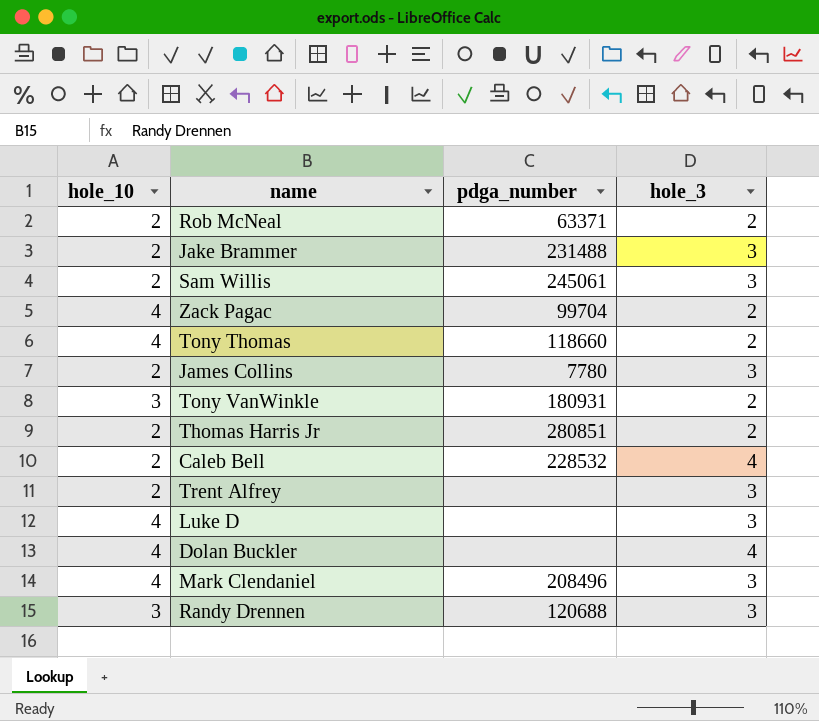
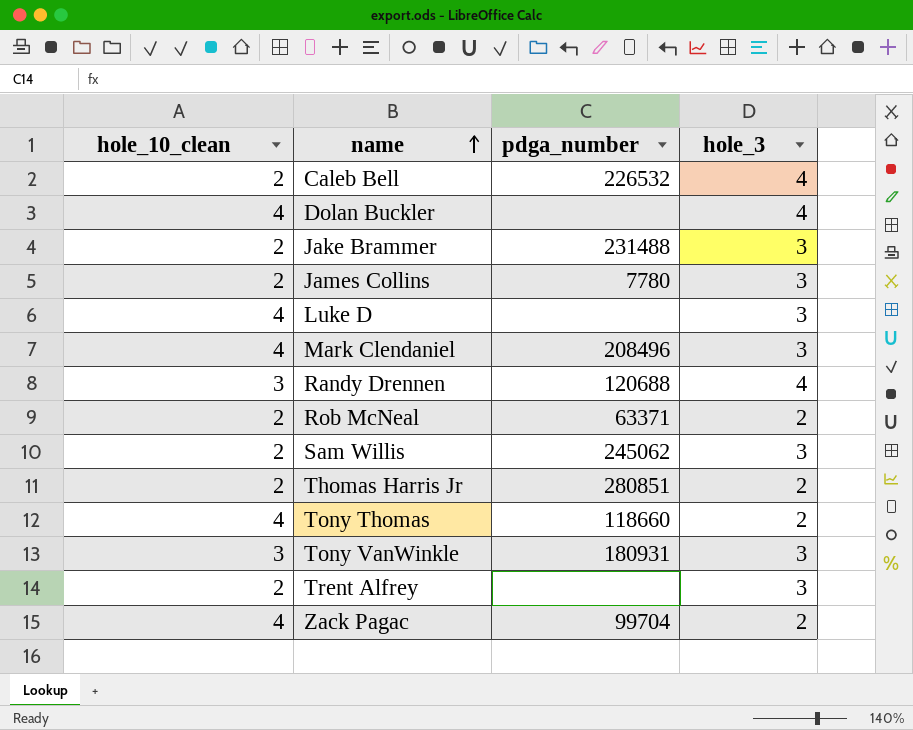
row order: none -> name ascending
column name: hole_10 -> hole_10_clean
Caleb Bell | pdga_number: 228532 -> 226532
Randy Drennen | hole_3: 3 -> 4
Sam Willis | pdga_number: 245061 -> 245062
Tony VanWinkle | hole_3: 2 -> 3

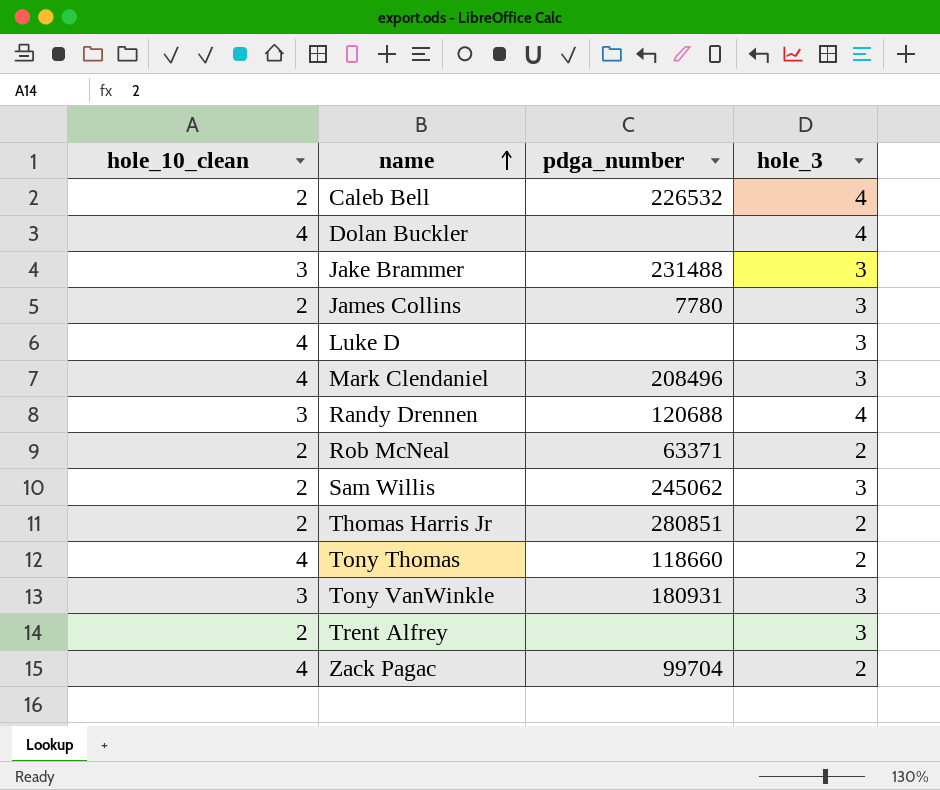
Jake Brammer | hole_10_clean: 2 -> 3

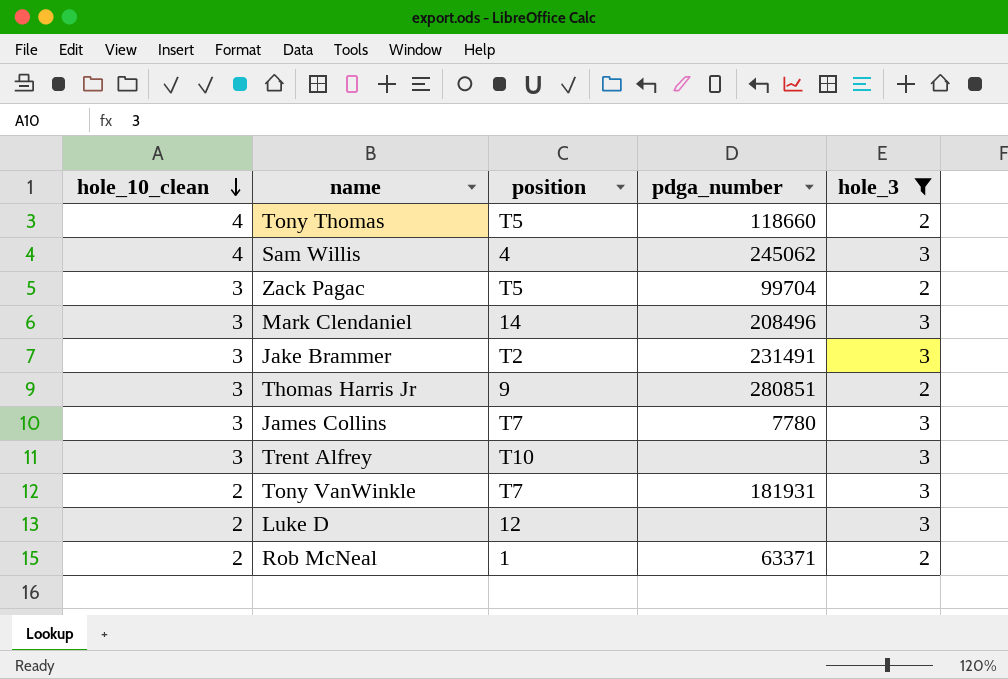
filter: none -> hole_3 != 4
row order: name ascending -> hole_10_clean descending
column position | position: none -> 3
Sam Willis | hole_10_clean: 2 -> 4
Zack Pagac | hole_10_clean: 4 -> 3
Mark Clendaniel | hole_10_clean: 4 -> 3
Jake Brammer | pdga_number: 231488 -> 231491
Thomas Harris Jr | hole_10_clean: 2 -> 3
James Collins | hole_10_clean: 2 -> 3
Trent Alfrey | hole_10_clean: 2 -> 3
Tony VanWinkle | hole_10_clean: 3 -> 2
Tony VanWinkle | pdga_number: 180931 -> 181931
Luke D | hole_10_clean: 4 -> 2

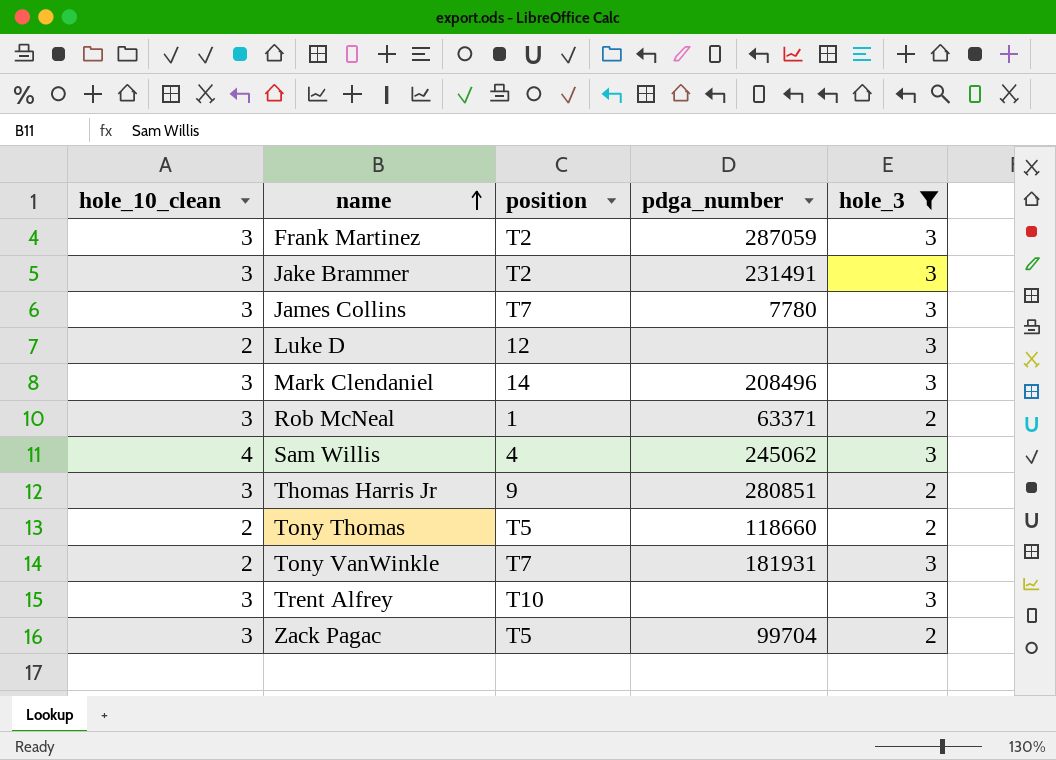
row order: hole_10_clean descending -> name ascending
row Frank Martinez: none -> 3 | T2 | 287059 | 3
Rob McNeal | hole_10_clean: 2 -> 3
Tony Thomas | hole_10_clean: 4 -> 2

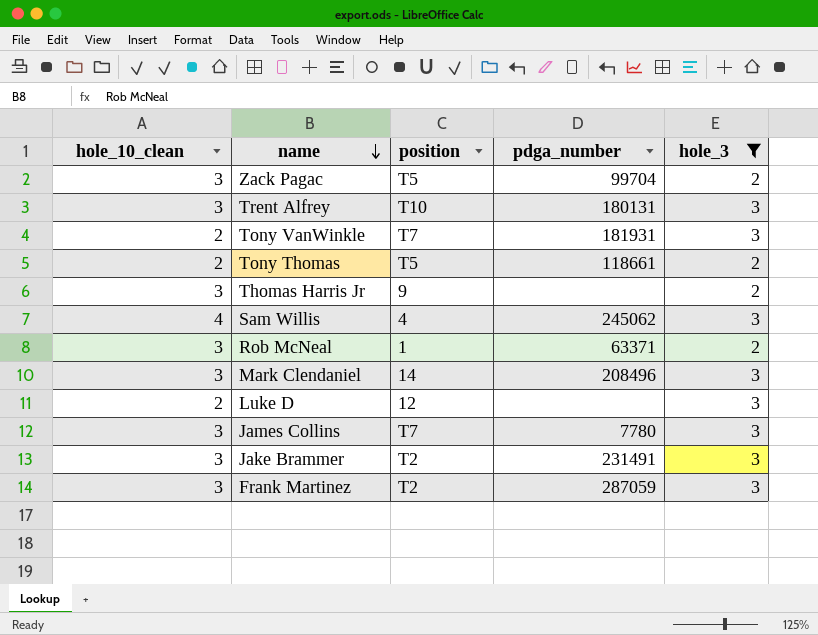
row order: name ascending -> name descending
Trent Alfrey | pdga_number: none -> 180131
Tony Thomas | pdga_number: 118660 -> 118661
Thomas Harris Jr | pdga_number: 280851 -> none

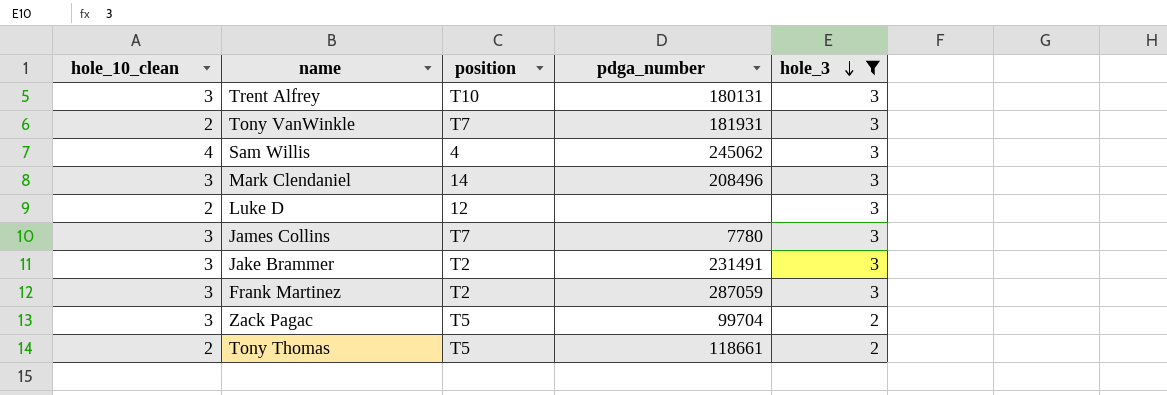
row order: name descending -> hole_3 descending
row Thomas Harris Jr: 3 | 9 | none | 2 -> none
row Rob McNeal: 3 | 1 | 63371 | 2 -> none

